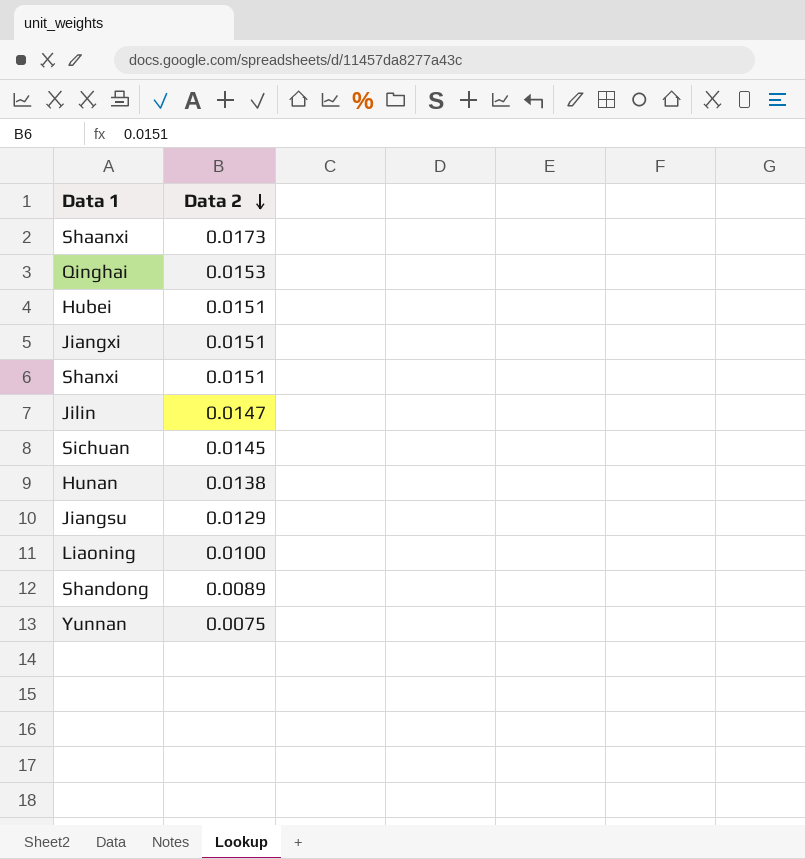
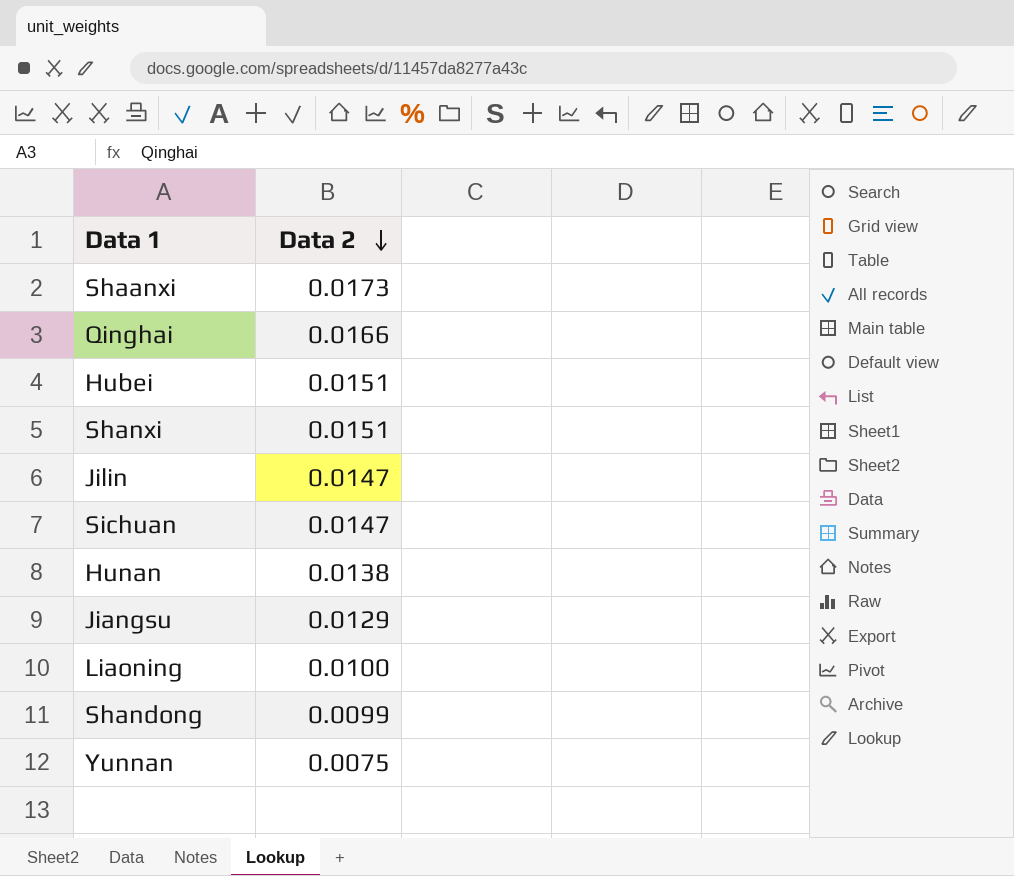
row Jiangxi: 0.0151 -> none
Qinghai | Data 2: 0.0153 -> 0.0166
Sichuan | Data 2: 0.0145 -> 0.0147
Shandong | Data 2: 0.0089 -> 0.0099

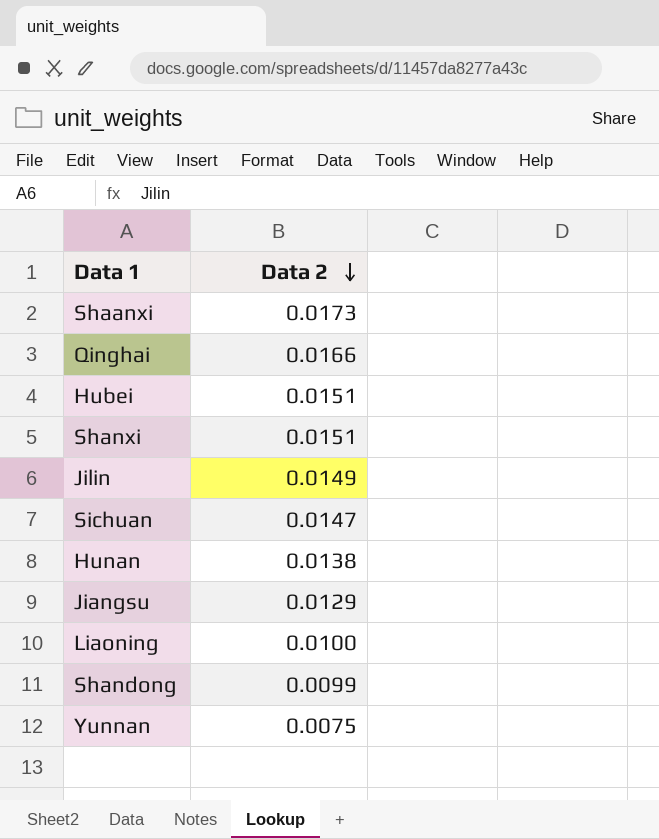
Jilin | Data 2: 0.0147 -> 0.0149

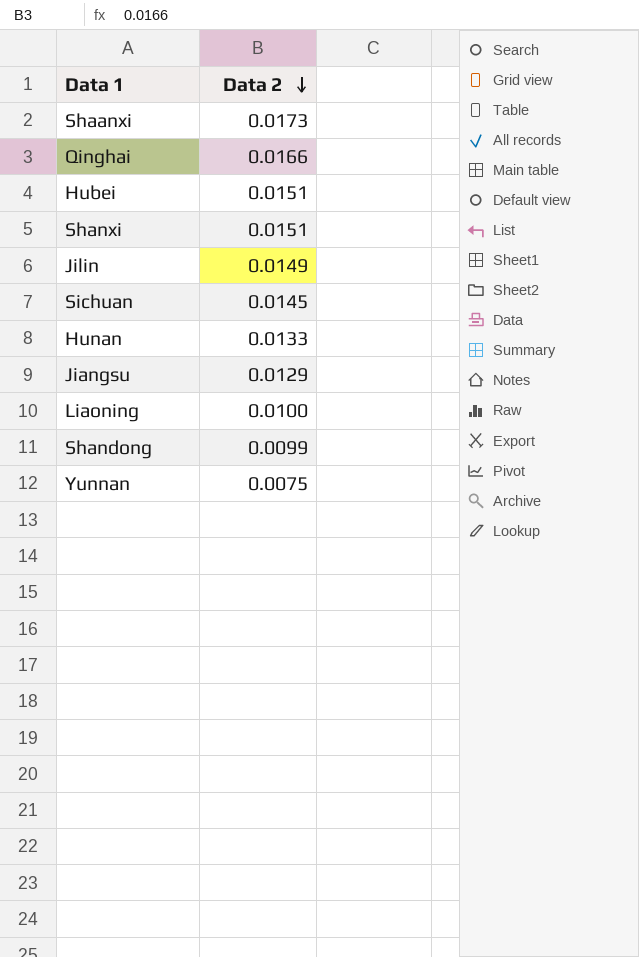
Sichuan | Data 2: 0.0147 -> 0.0145
Hunan | Data 2: 0.0138 -> 0.0133

